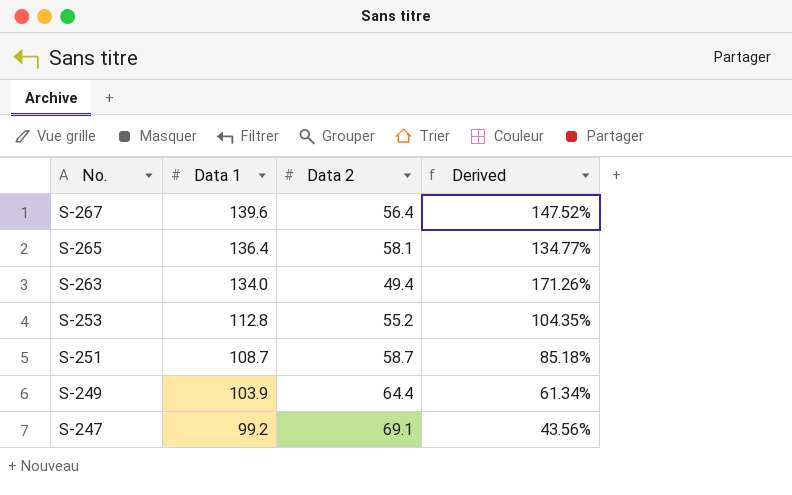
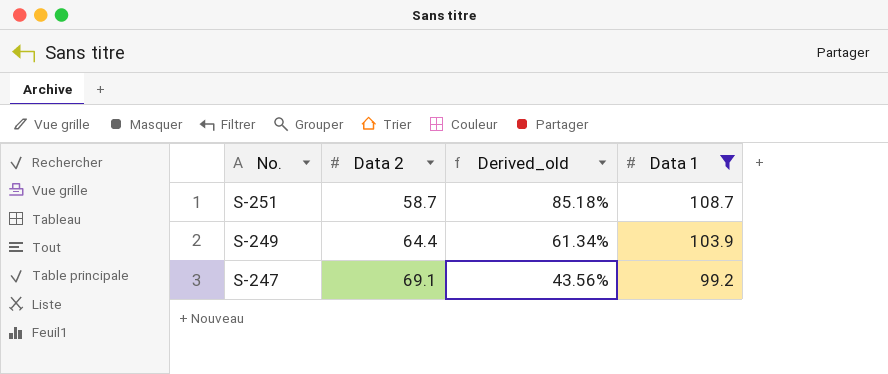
filter: none -> Data 1 <= 108.7
column name: Derived -> Derived_old
column Data 1 | position: 2 -> 4

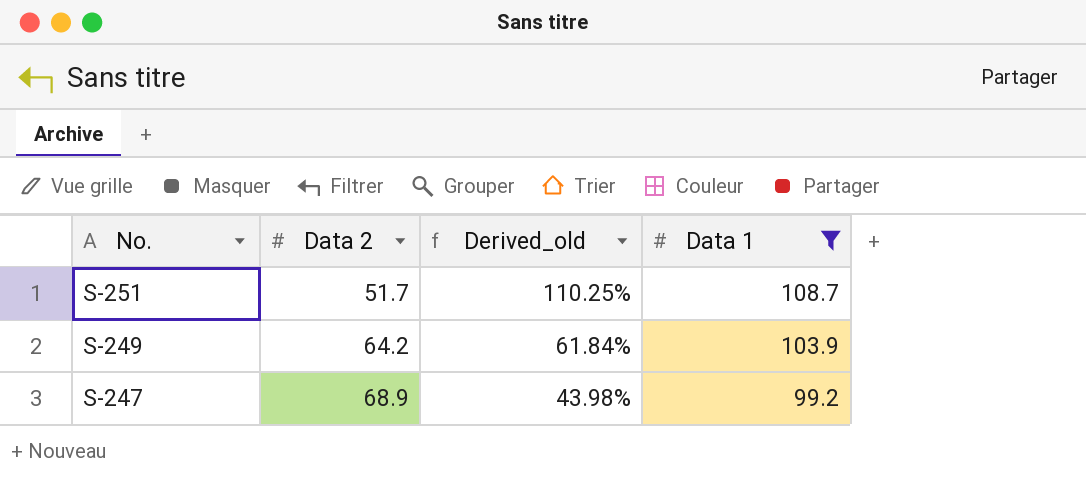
S-251 | Data 2: 58.7 -> 51.7
S-251 | Derived_old: 85.18% -> 110.25%
S-249 | Data 2: 64.4 -> 64.2
S-249 | Derived_old: 61.34% -> 61.84%
S-247 | Data 2: 69.1 -> 68.9
S-247 | Derived_old: 43.56% -> 43.98%

